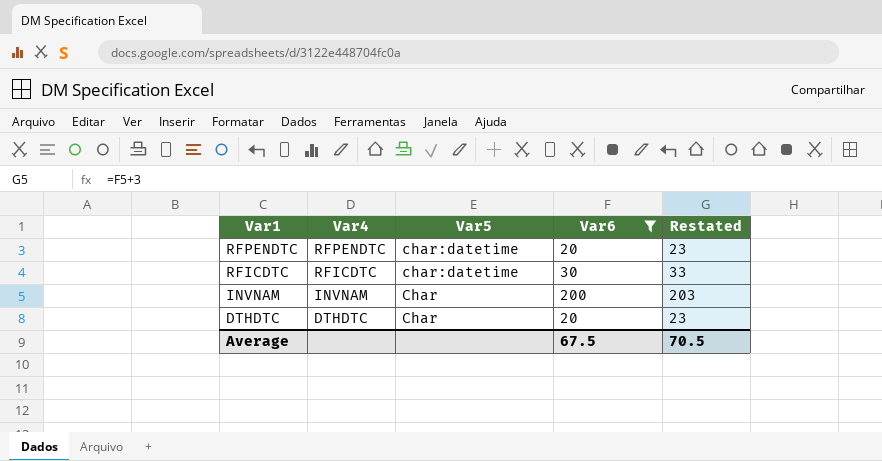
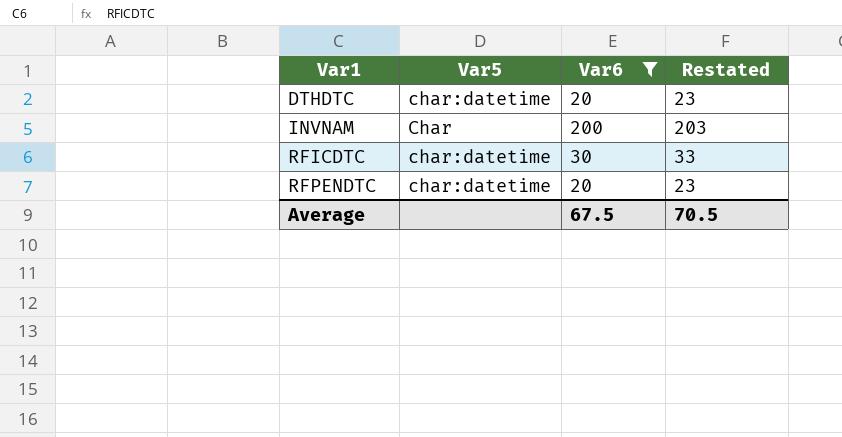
row order: Var1 descending -> Var1 ascending
column Var4 | position: 2 -> none
DTHDTC | Var5: Char -> char:datetime

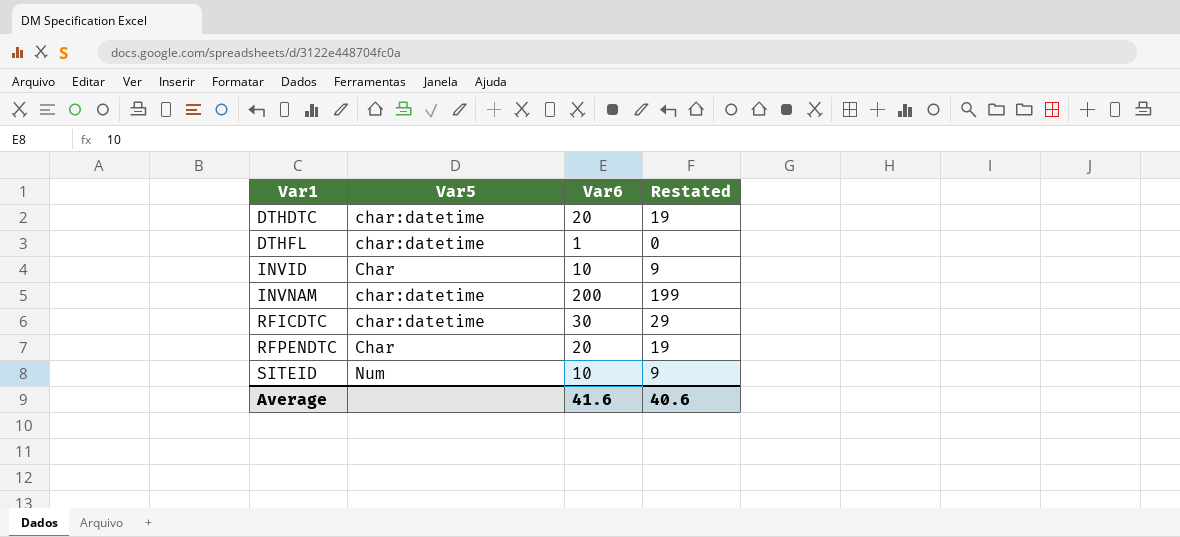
filter: Var6 >= 20 -> none
column Restated | formula: [Var6] + 3 -> [Var6] - 1
INVNAM | Var5: Char -> char:datetime
RFPENDTC | Var5: char:datetime -> Char
Average | Var6: 67.5 -> 41.6
Average | Restated: 70.5 -> 40.6

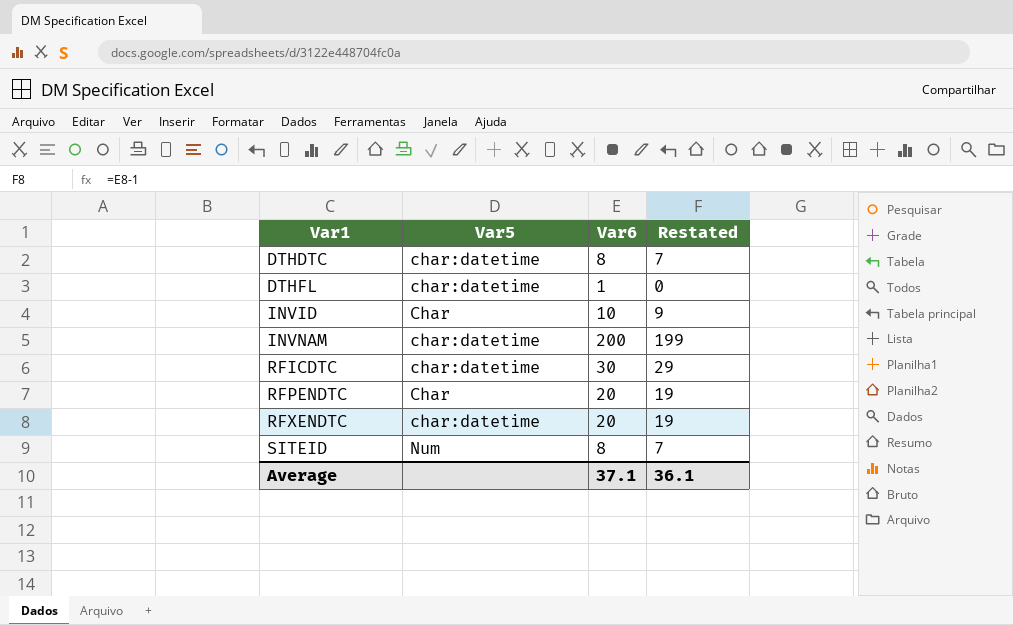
DTHDTC | Var6: 20 -> 8
DTHDTC | Restated: 19 -> 7
row RFXENDTC: none -> char:datetime | 20 | 19
SITEID | Var6: 10 -> 8
SITEID | Restated: 9 -> 7
Average | Var6: 41.6 -> 37.1
Average | Restated: 40.6 -> 36.1

